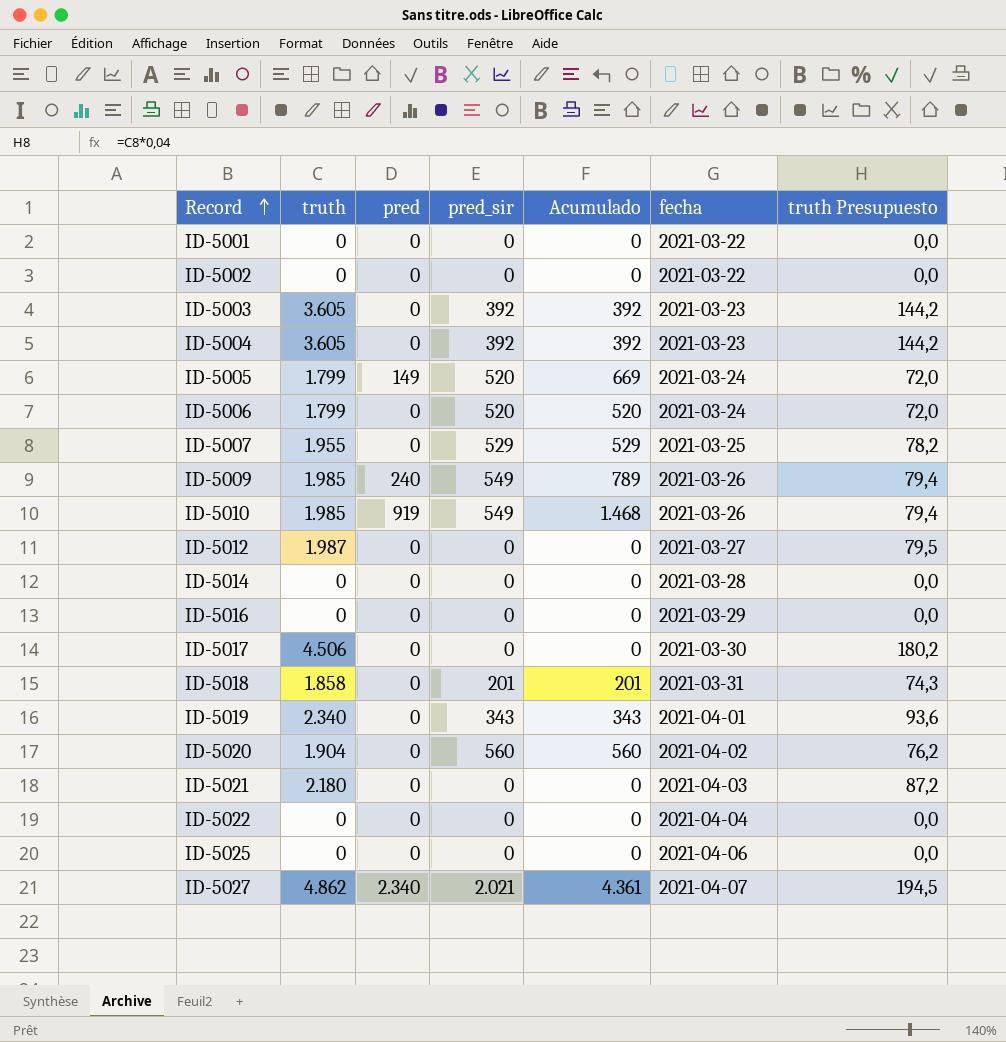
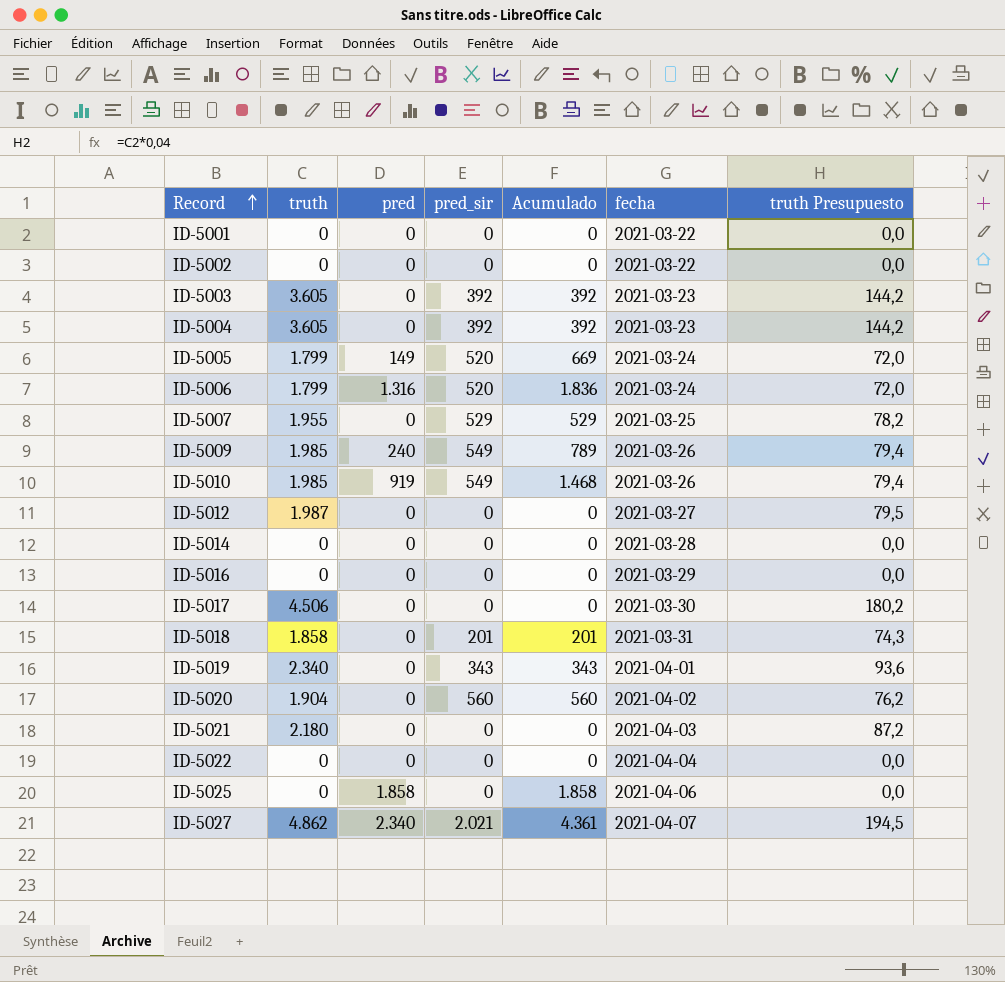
ID-5006 | pred: 0 -> 1.316
ID-5006 | Acumulado: 520 -> 1.836
ID-5025 | pred: 0 -> 1.858
ID-5025 | Acumulado: 0 -> 1.858

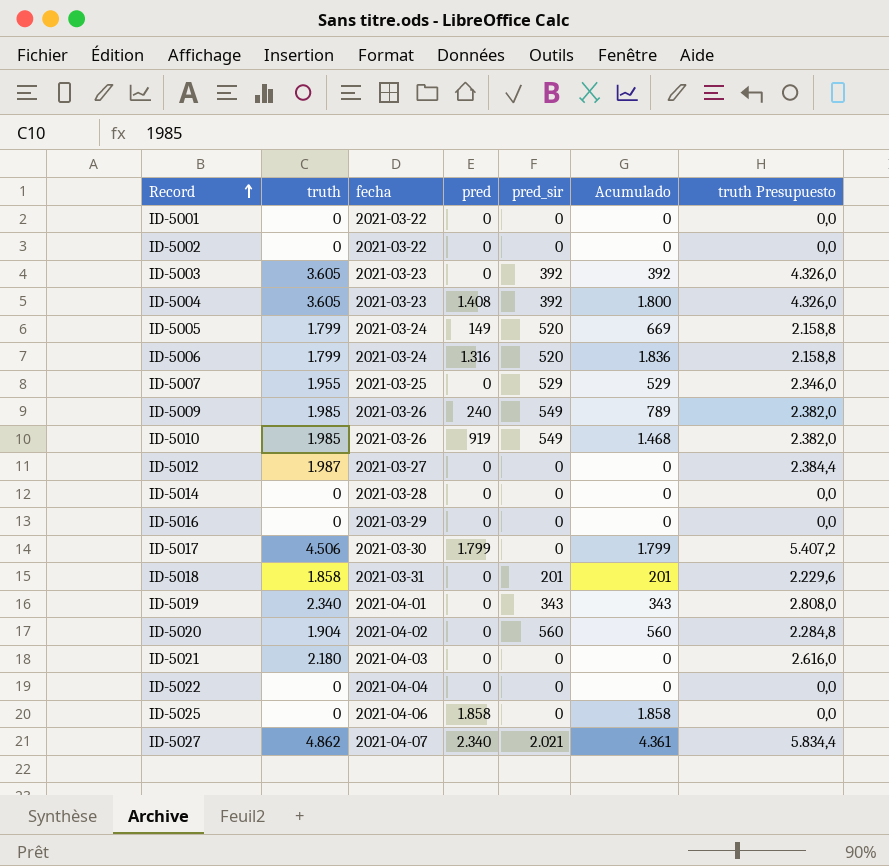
column fecha | position: 6 -> 3
column truth Presupuesto | formula: [truth] * 0,04 -> [truth] * 1,2
ID-5004 | pred: 0 -> 1.408
ID-5004 | Acumulado: 392 -> 1.800
ID-5017 | pred: 0 -> 1.799
ID-5017 | Acumulado: 0 -> 1.799

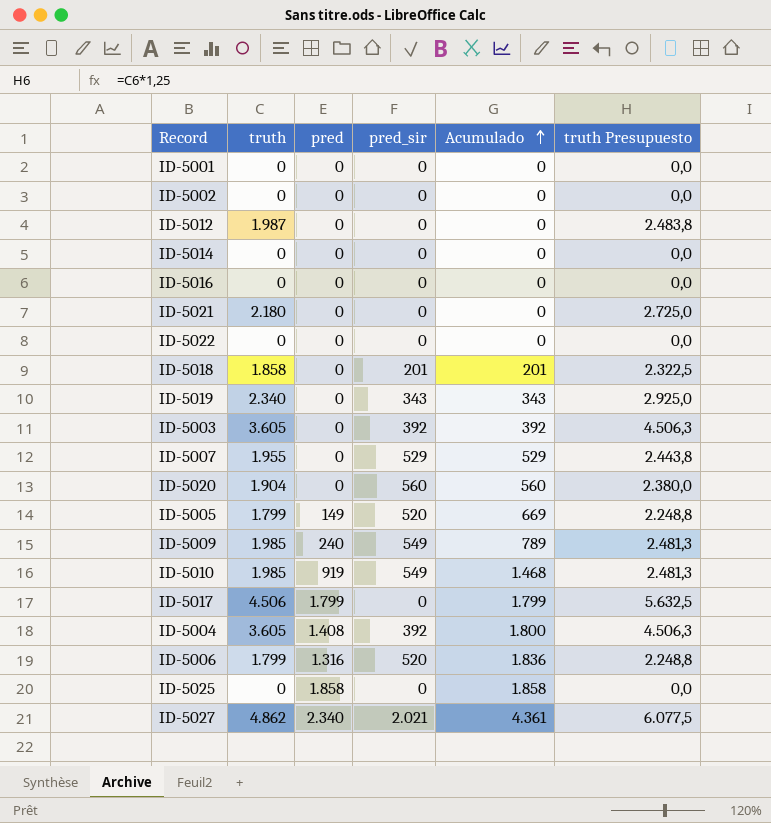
row order: Record ascending -> Acumulado ascending
column fecha | position: 3 -> none
column truth Presupuesto | formula: [truth] * 1,2 -> [truth] * 1,25

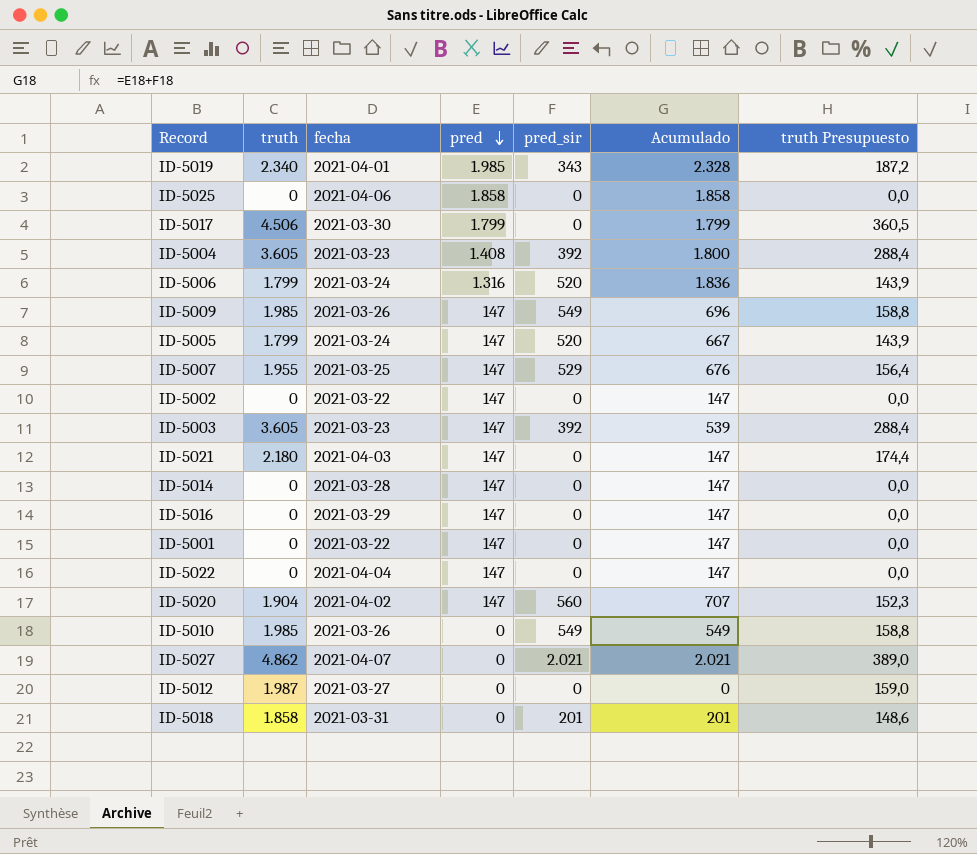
row order: Acumulado ascending -> pred descending
column fecha | position: none -> 3
column truth Presupuesto | formula: [truth] * 1,25 -> [truth] * 0,08
ID-5019 | pred: 0 -> 1.985
ID-5019 | Acumulado: 343 -> 2.328
ID-5009 | pred: 240 -> 147
ID-5009 | Acumulado: 789 -> 696
ID-5005 | pred: 149 -> 147
ID-5005 | Acumulado: 669 -> 667
ID-5007 | pred: 0 -> 147
ID-5007 | Acumulado: 529 -> 676
ID-5002 | pred: 0 -> 147
ID-5002 | Acumulado: 0 -> 147
ID-5003 | pred: 0 -> 147
ID-5003 | Acumulado: 392 -> 539
ID-5021 | pred: 0 -> 147
ID-5021 | Acumulado: 0 -> 147
ID-5014 | pred: 0 -> 147
ID-5014 | Acumulado: 0 -> 147
ID-5016 | pred: 0 -> 147
ID-5016 | Acumulado: 0 -> 147
ID-5001 | pred: 0 -> 147
ID-5001 | Acumulado: 0 -> 147
ID-5022 | pred: 0 -> 147
ID-5022 | Acumulado: 0 -> 147
ID-5020 | pred: 0 -> 147
ID-5020 | Acumulado: 560 -> 707
ID-5010 | pred: 919 -> 0
ID-5010 | Acumulado: 1.468 -> 549
ID-5027 | pred: 2.340 -> 0
ID-5027 | Acumulado: 4.361 -> 2.021

